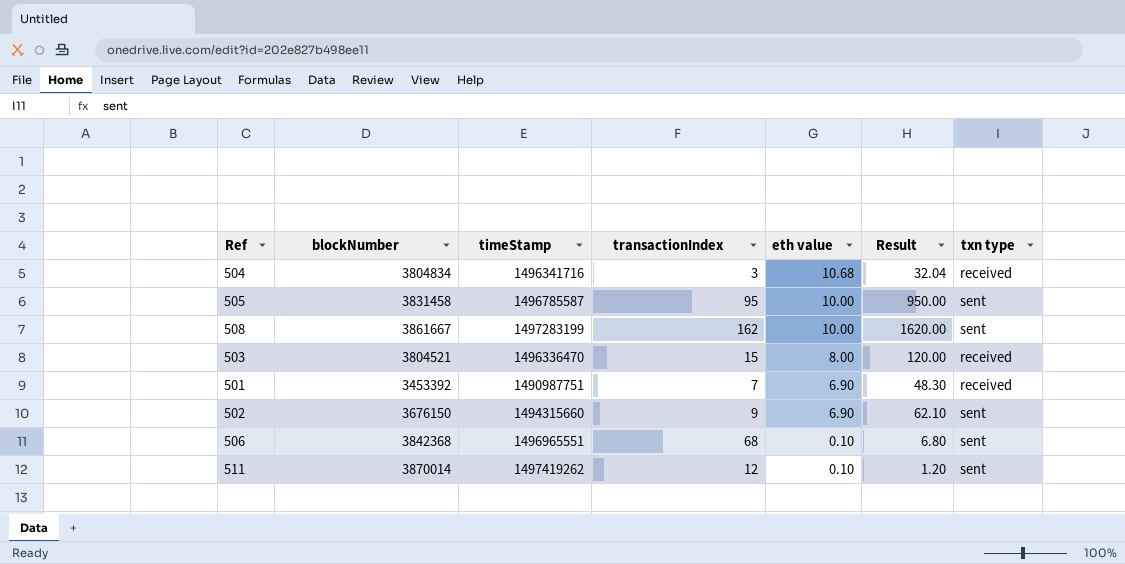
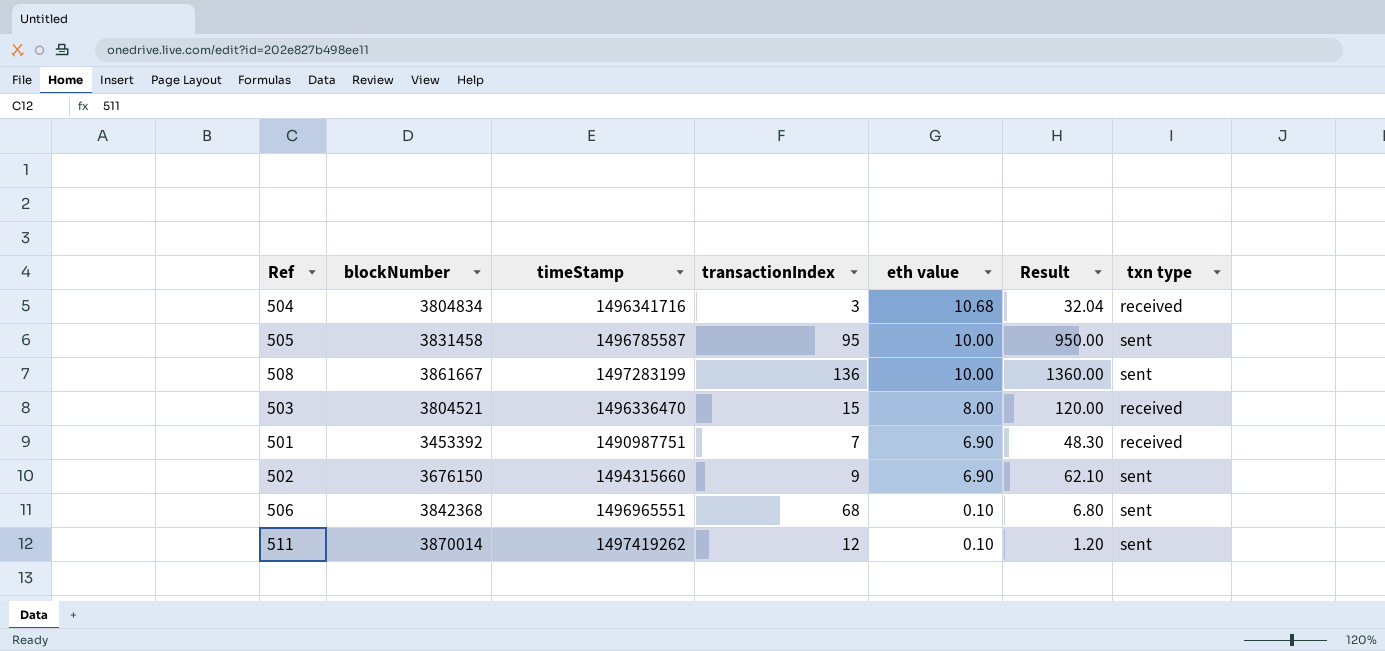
508 | transactionIndex: 162 -> 136
508 | Result: 1620.00 -> 1360.00

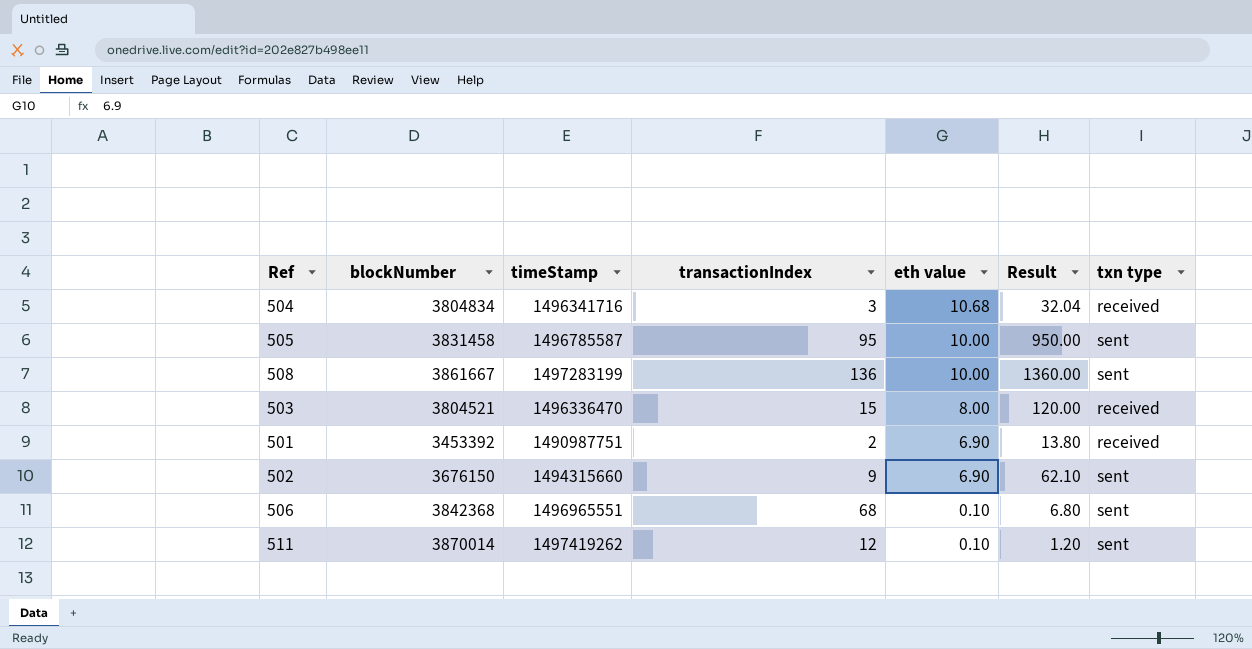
501 | transactionIndex: 7 -> 2
501 | Result: 48.30 -> 13.80

